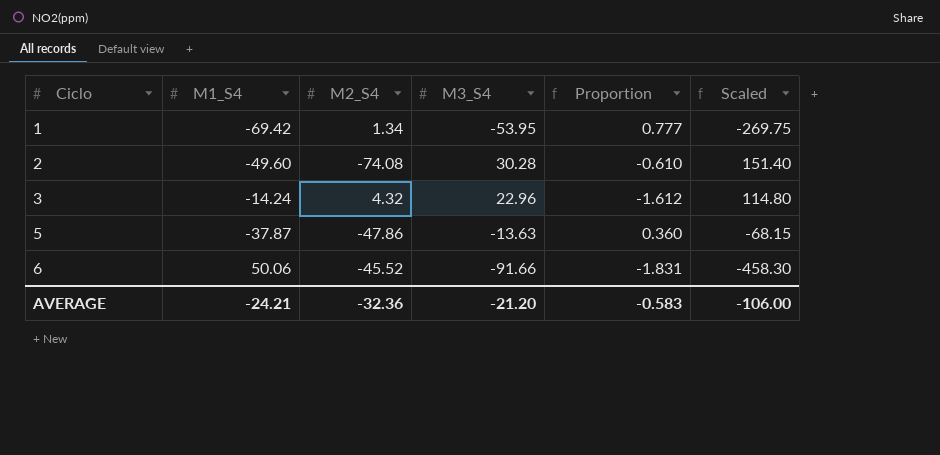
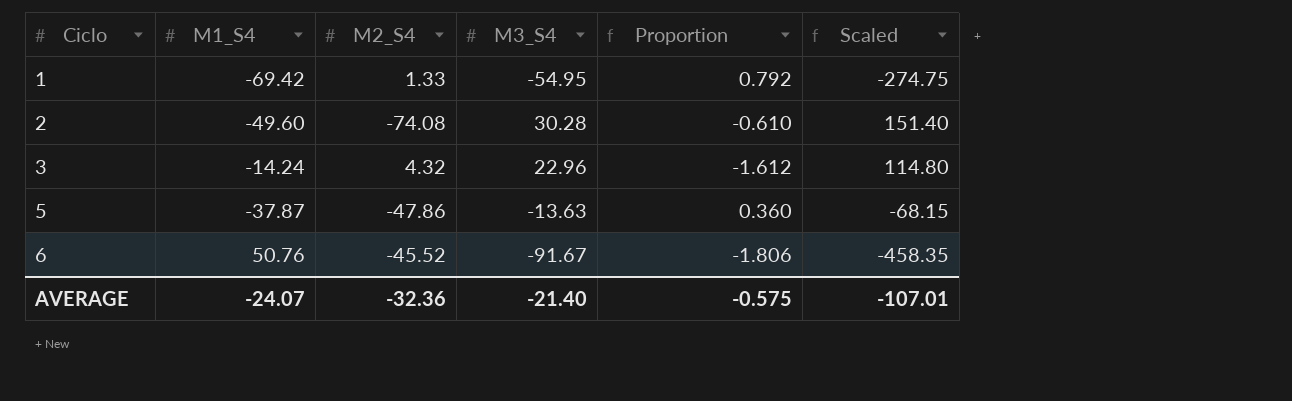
1 | M2_S4: 1.34 -> 1.33
1 | M3_S4: -53.95 -> -54.95
1 | Proportion: 0.777 -> 0.792
1 | Scaled: -269.75 -> -274.75
6 | M1_S4: 50.06 -> 50.76
6 | M3_S4: -91.66 -> -91.67
6 | Proportion: -1.831 -> -1.806
6 | Scaled: -458.30 -> -458.35
AVERAGE | M1_S4: -24.21 -> -24.07
AVERAGE | M3_S4: -21.20 -> -21.40
AVERAGE | Proportion: -0.583 -> -0.575
AVERAGE | Scaled: -106.00 -> -107.01

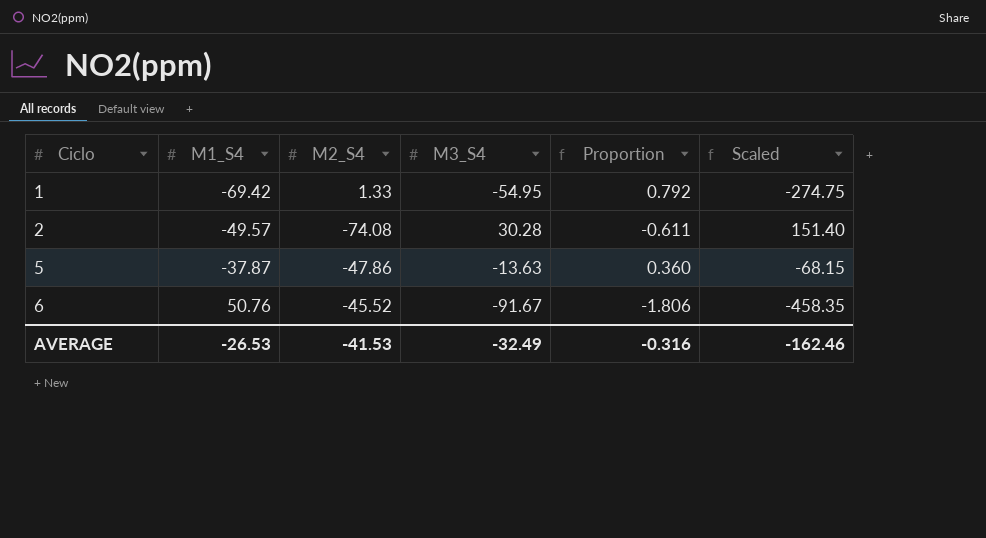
row 3: -14.24 | 4.32 | 22.96 | -1.612 | 114.80 -> none
2 | M1_S4: -49.60 -> -49.57
2 | Proportion: -0.610 -> -0.611
AVERAGE | M1_S4: -24.07 -> -26.53
AVERAGE | M2_S4: -32.36 -> -41.53
AVERAGE | M3_S4: -21.40 -> -32.49
AVERAGE | Proportion: -0.575 -> -0.316
AVERAGE | Scaled: -107.01 -> -162.46

